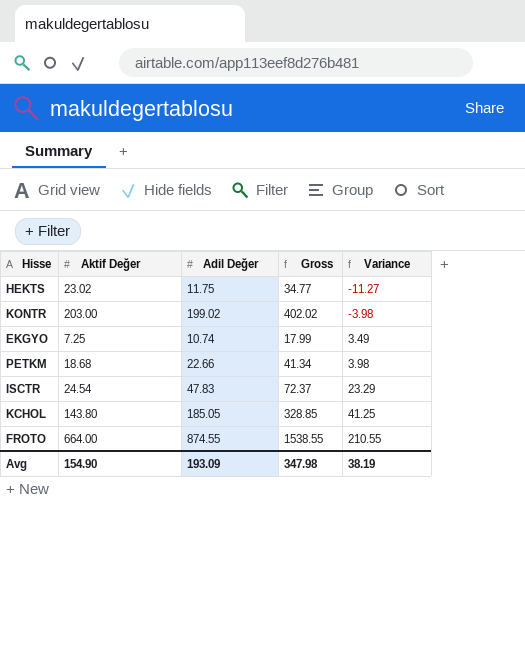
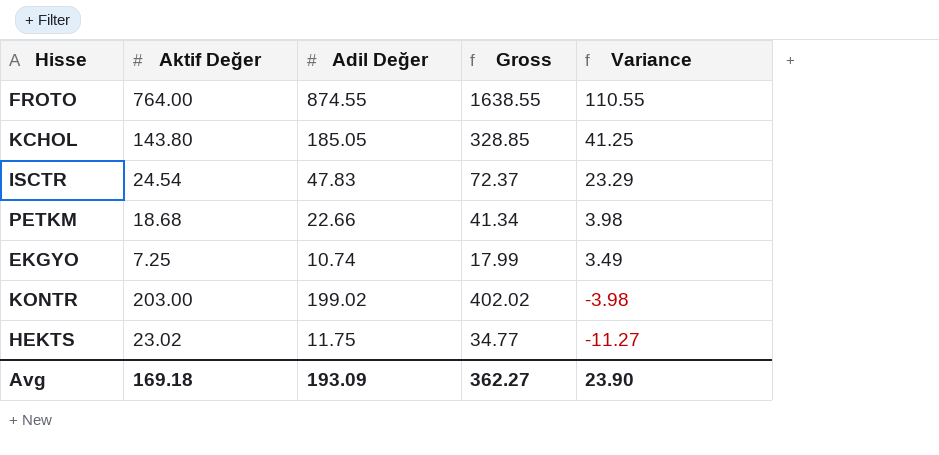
row order: Variance ascending -> Variance descending
FROTO | Aktif Değer: 664.00 -> 764.00
FROTO | Gross: 1538.55 -> 1638.55
FROTO | Variance: 210.55 -> 110.55
Avg | Aktif Değer: 154.90 -> 169.18
Avg | Gross: 347.98 -> 362.27
Avg | Variance: 38.19 -> 23.90

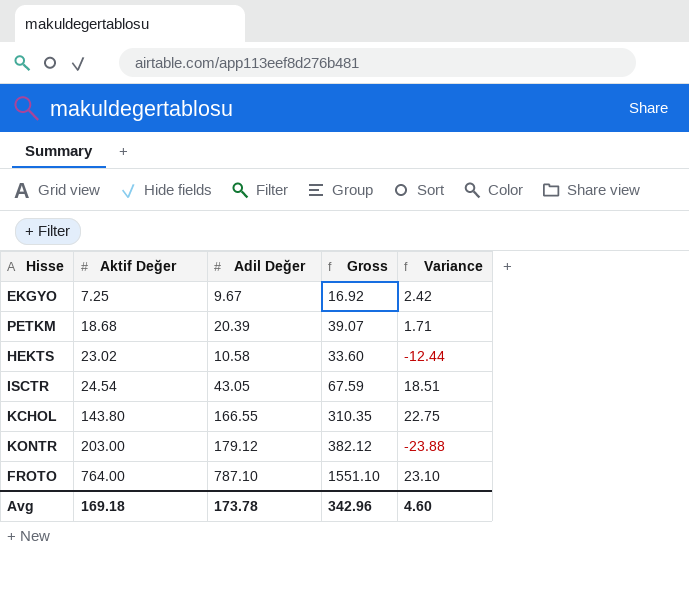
row order: Variance descending -> Aktif Değer ascending
EKGYO | Adil Değer: 10.74 -> 9.67
EKGYO | Gross: 17.99 -> 16.92
EKGYO | Variance: 3.49 -> 2.42
PETKM | Adil Değer: 22.66 -> 20.39
PETKM | Gross: 41.34 -> 39.07
PETKM | Variance: 3.98 -> 1.71
HEKTS | Adil Değer: 11.75 -> 10.58
HEKTS | Gross: 34.77 -> 33.60
HEKTS | Variance: -11.27 -> -12.44
ISCTR | Adil Değer: 47.83 -> 43.05
ISCTR | Gross: 72.37 -> 67.59
ISCTR | Variance: 23.29 -> 18.51
KCHOL | Adil Değer: 185.05 -> 166.55
KCHOL | Gross: 328.85 -> 310.35
KCHOL | Variance: 41.25 -> 22.75
KONTR | Adil Değer: 199.02 -> 179.12
KONTR | Gross: 402.02 -> 382.12
KONTR | Variance: -3.98 -> -23.88
FROTO | Adil Değer: 874.55 -> 787.10
FROTO | Gross: 1638.55 -> 1551.10
FROTO | Variance: 110.55 -> 23.10
Avg | Adil Değer: 193.09 -> 173.78
Avg | Gross: 362.27 -> 342.96
Avg | Variance: 23.90 -> 4.60

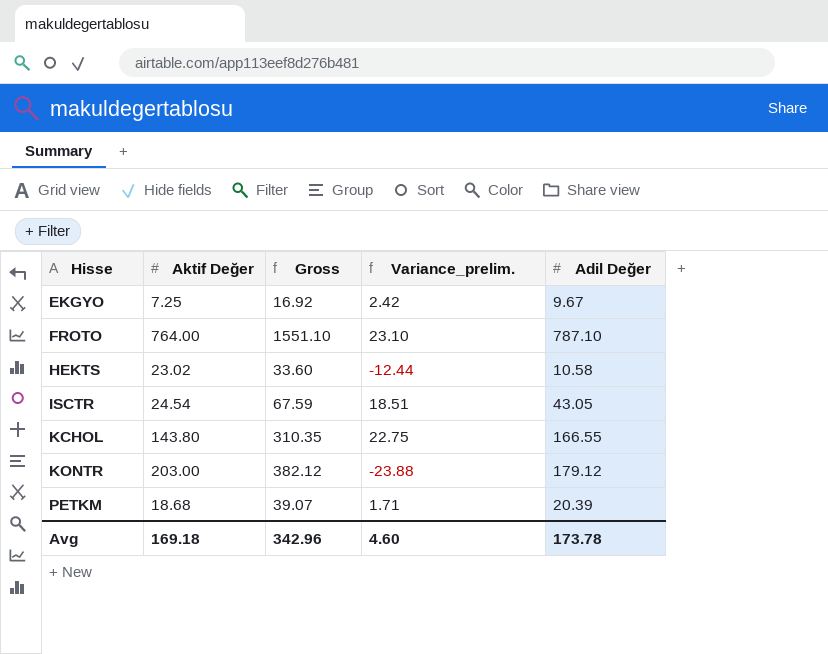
row order: Aktif Değer ascending -> Hisse ascending
column name: Variance -> Variance_prelim.
column Adil Değer | position: 3 -> 5

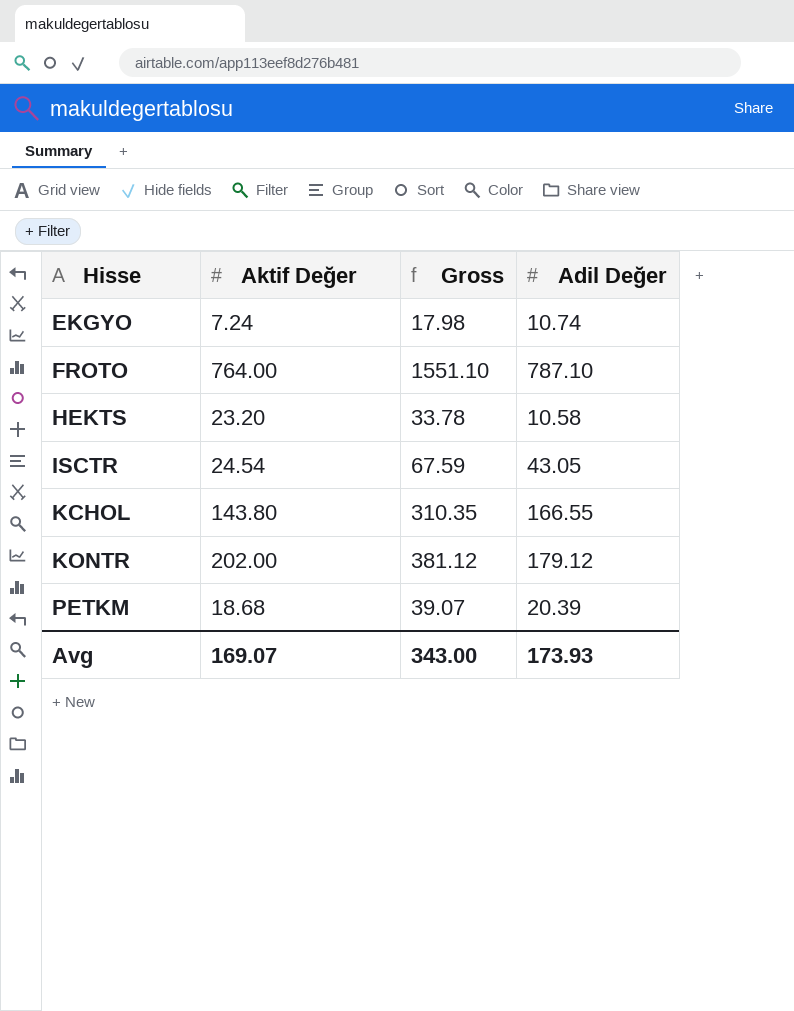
column Variance_prelim. | formula: [Adil Değer] - [Aktif Değer] -> none
EKGYO | Aktif Değer: 7.25 -> 7.24
EKGYO | Gross: 16.92 -> 17.98
EKGYO | Adil Değer: 9.67 -> 10.74
HEKTS | Aktif Değer: 23.02 -> 23.20
HEKTS | Gross: 33.60 -> 33.78
KONTR | Aktif Değer: 203.00 -> 202.00
KONTR | Gross: 382.12 -> 381.12
Avg | Aktif Değer: 169.18 -> 169.07
Avg | Gross: 342.96 -> 343.00
Avg | Adil Değer: 173.78 -> 173.93

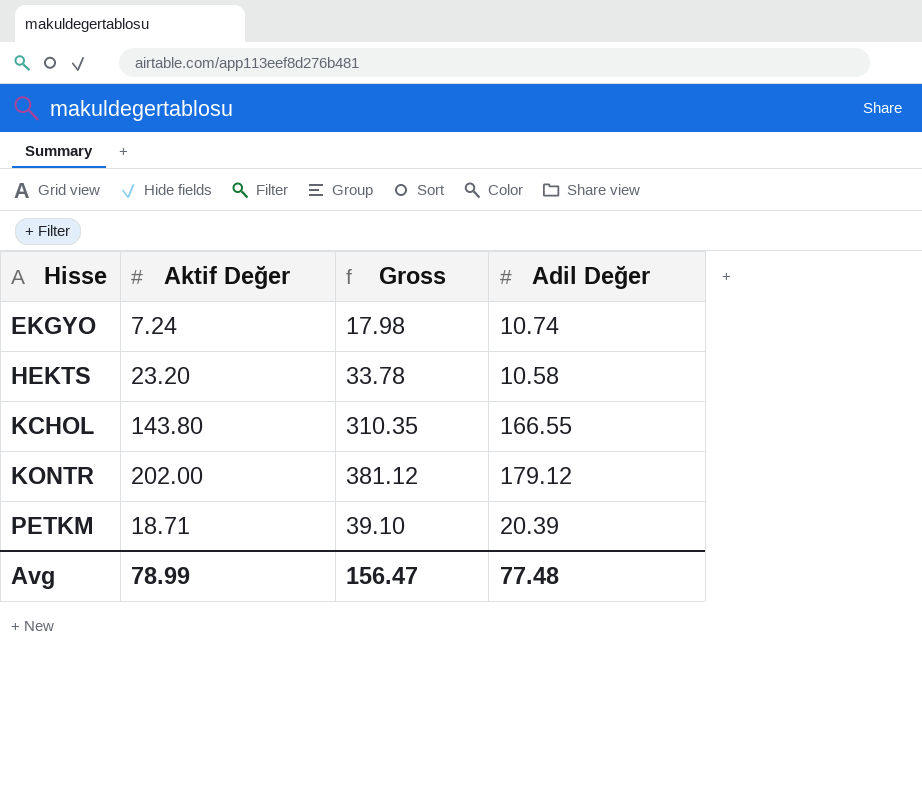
row FROTO: 764.00 | 1551.10 | 787.10 -> none
row ISCTR: 24.54 | 67.59 | 43.05 -> none
PETKM | Aktif Değer: 18.68 -> 18.71
PETKM | Gross: 39.07 -> 39.10
Avg | Aktif Değer: 169.07 -> 78.99
Avg | Gross: 343.00 -> 156.47
Avg | Adil Değer: 173.93 -> 77.48

